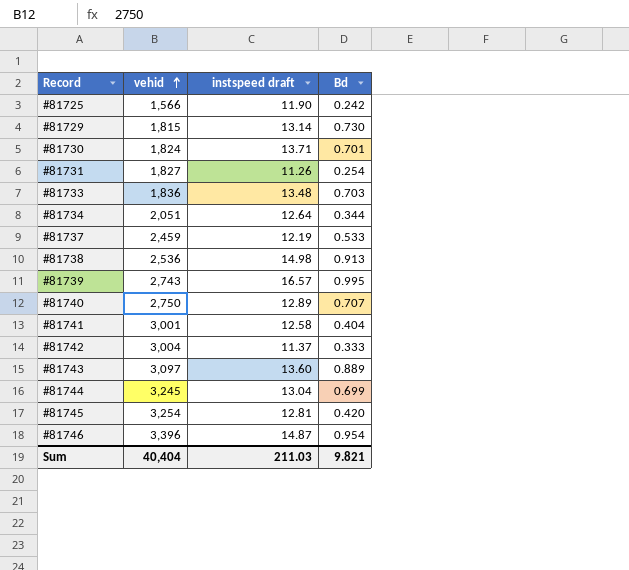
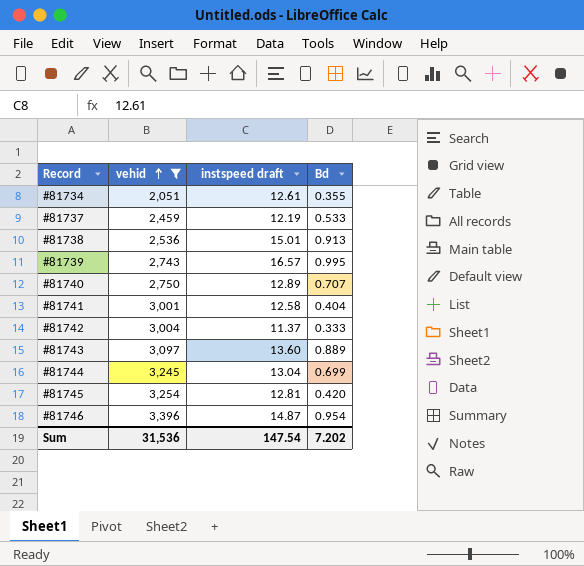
filter: none -> vehid >= 2,051
#81734 | instspeed draft: 12.64 -> 12.61
#81734 | Bd: 0.344 -> 0.355
#81738 | instspeed draft: 14.98 -> 15.01
Sum | vehid: 40,404 -> 31,536
Sum | instspeed draft: 211.03 -> 147.54
Sum | Bd: 9.821 -> 7.202

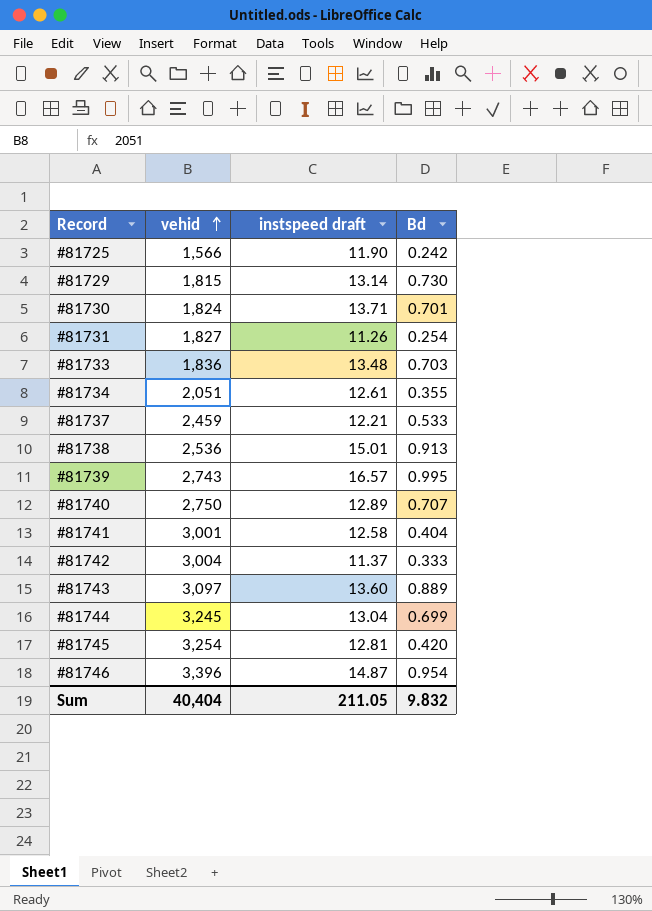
filter: vehid >= 2,051 -> none
#81737 | instspeed draft: 12.19 -> 12.21
Sum | vehid: 31,536 -> 40,404
Sum | instspeed draft: 147.54 -> 211.05
Sum | Bd: 7.202 -> 9.832

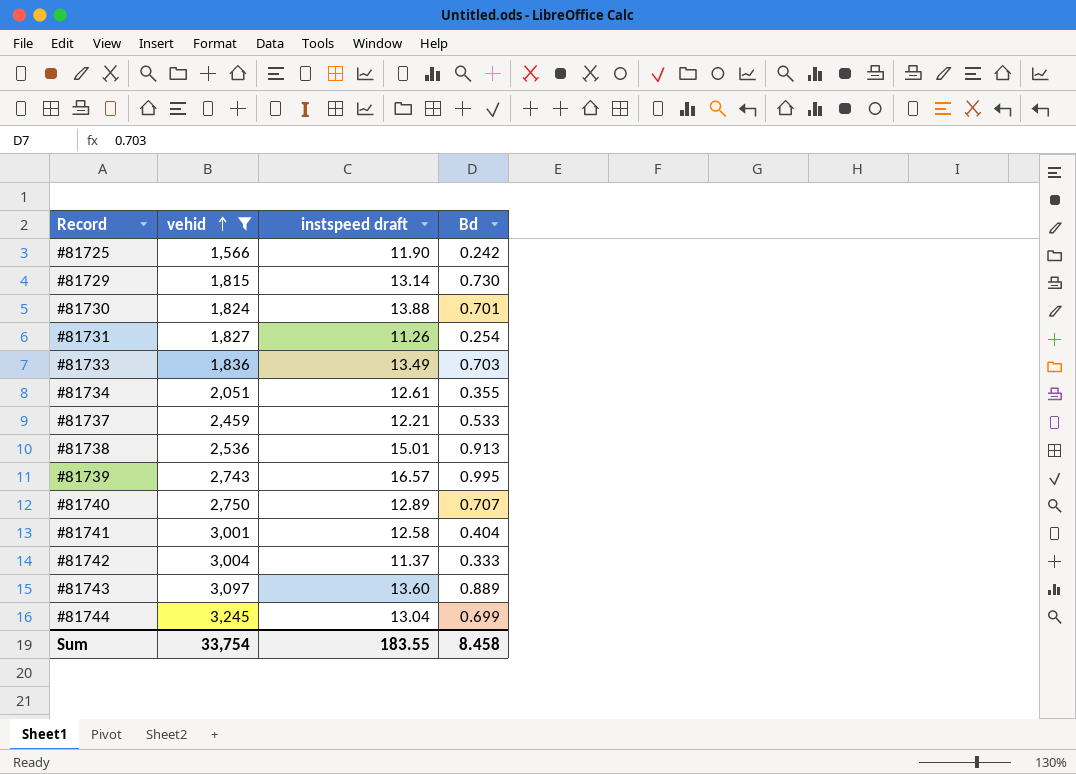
filter: none -> vehid <= 3,245
#81730 | instspeed draft: 13.71 -> 13.88
#81733 | instspeed draft: 13.48 -> 13.49
Sum | vehid: 40,404 -> 33,754
Sum | instspeed draft: 211.05 -> 183.55
Sum | Bd: 9.832 -> 8.458

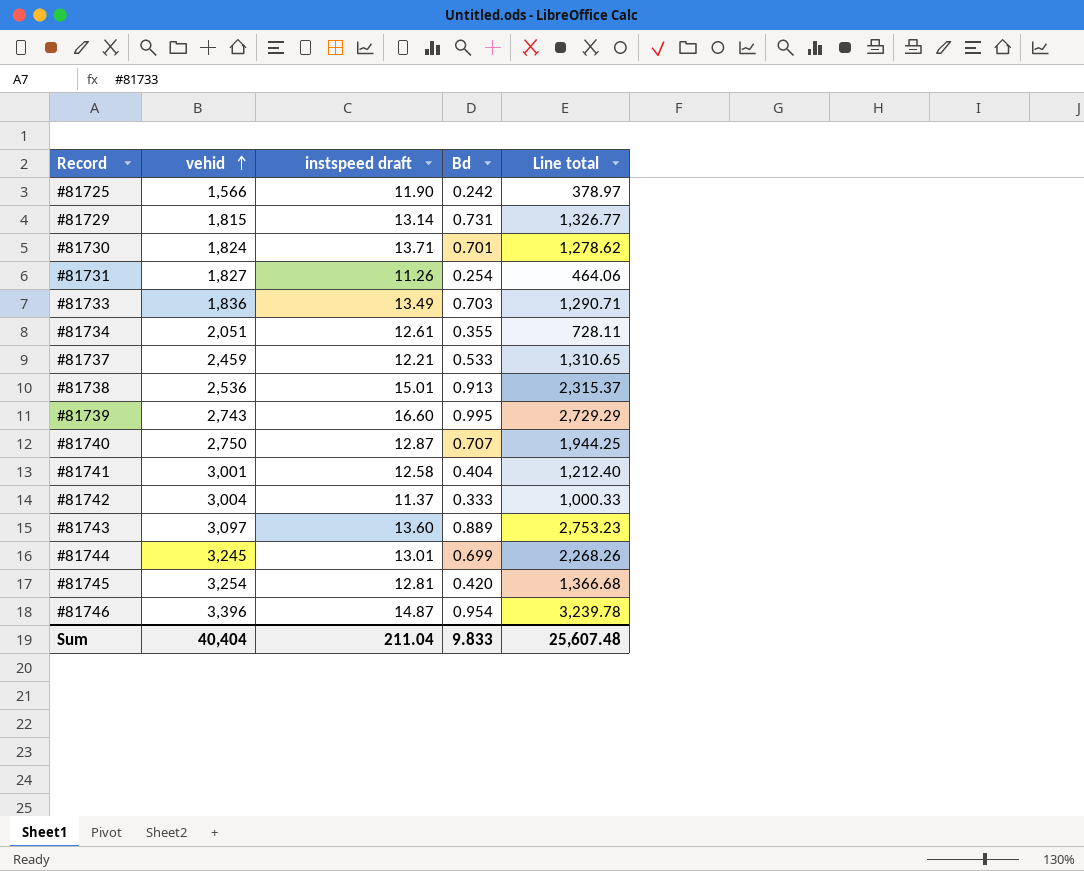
filter: vehid <= 3,245 -> none
column Line total | formula: none -> [vehid] * [Bd]
#81729 | Bd: 0.730 -> 0.731
#81730 | instspeed draft: 13.88 -> 13.71
#81739 | instspeed draft: 16.57 -> 16.60
#81740 | instspeed draft: 12.89 -> 12.87
#81744 | instspeed draft: 13.04 -> 13.01
Sum | vehid: 33,754 -> 40,404
Sum | instspeed draft: 183.55 -> 211.04
Sum | Bd: 8.458 -> 9.833

